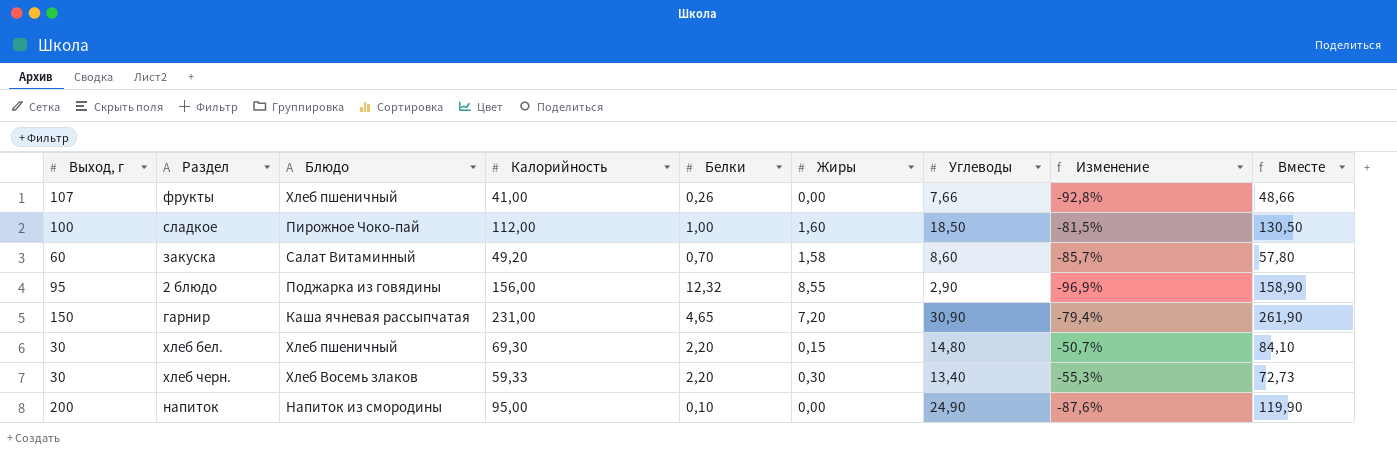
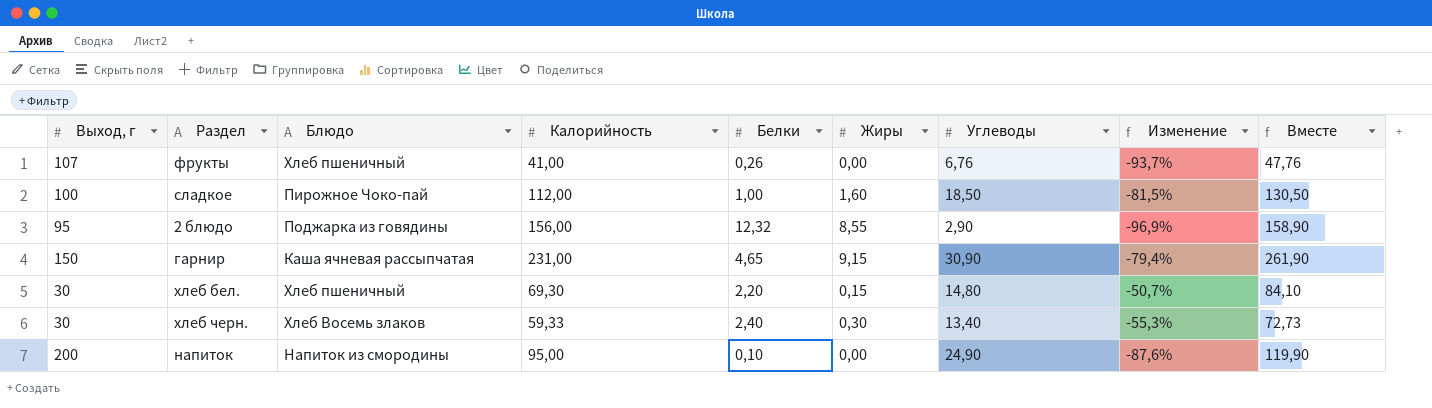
row закуска: 60 | Салат Витаминный | 49,20 | 0,70 | 1,58 | 8,60 | -85,7% | 57,80 -> none
фрукты | Углеводы: 7,66 -> 6,76
фрукты | Изменение: -92,8% -> -93,7%
фрукты | Вместе: 48,66 -> 47,76
гарнир | Жиры: 7,20 -> 9,15
хлеб черн. | Белки: 2,20 -> 2,40

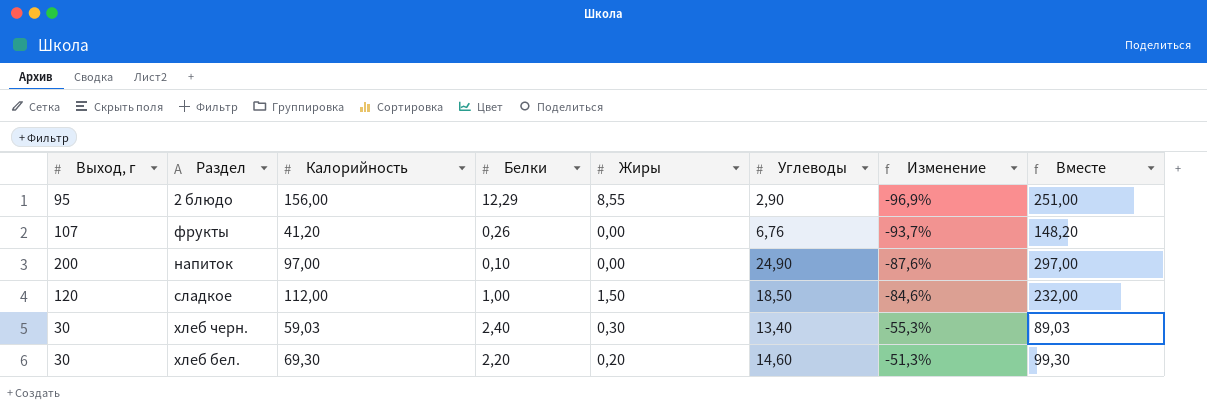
row order: none -> Изменение ascending
column Блюдо | position: 3 -> none
column Вместе | formula: [Калорийность] + [Углеводы] -> [Выход, г] + [Калорийность]
row гарнир: 150 | Каша ячневая рассыпчатая | 231,00 | 4,65 | 9,15 | 30,90 | -79,4% | 261,90 -> none
2 блюдо | Белки: 12,32 -> 12,29
фрукты | Калорийность: 41,00 -> 41,20
напиток | Калорийность: 95,00 -> 97,00
сладкое | Выход, г: 100 -> 120
сладкое | Жиры: 1,60 -> 1,50
сладкое | Изменение: -81,5% -> -84,6%
хлеб черн. | Калорийность: 59,33 -> 59,03
хлеб бел. | Жиры: 0,15 -> 0,20
хлеб бел. | Углеводы: 14,80 -> 14,60
хлеб бел. | Изменение: -50,7% -> -51,3%

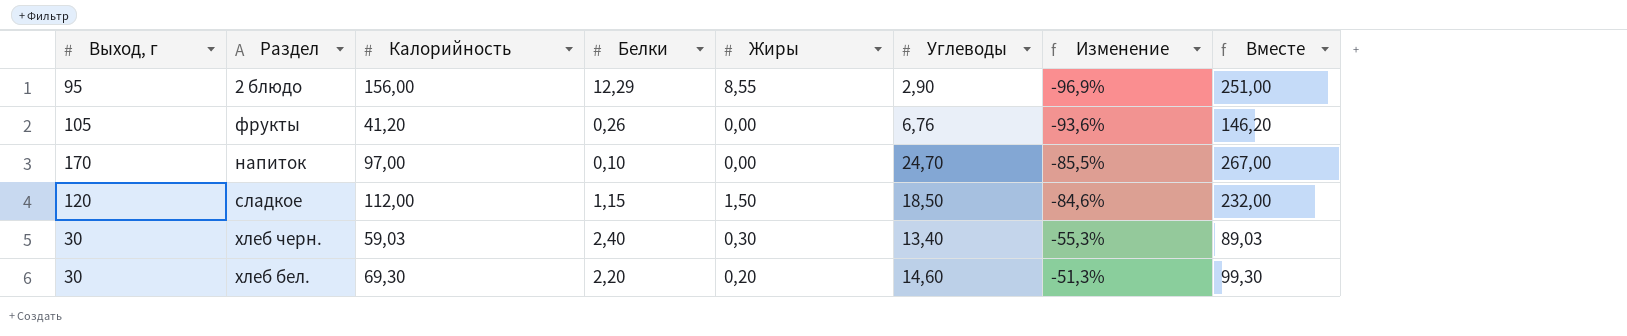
фрукты | Выход, г: 107 -> 105
фрукты | Изменение: -93,7% -> -93,6%
фрукты | Вместе: 148,20 -> 146,20
напиток | Выход, г: 200 -> 170
напиток | Углеводы: 24,90 -> 24,70
напиток | Изменение: -87,6% -> -85,5%
напиток | Вместе: 297,00 -> 267,00
сладкое | Белки: 1,00 -> 1,15

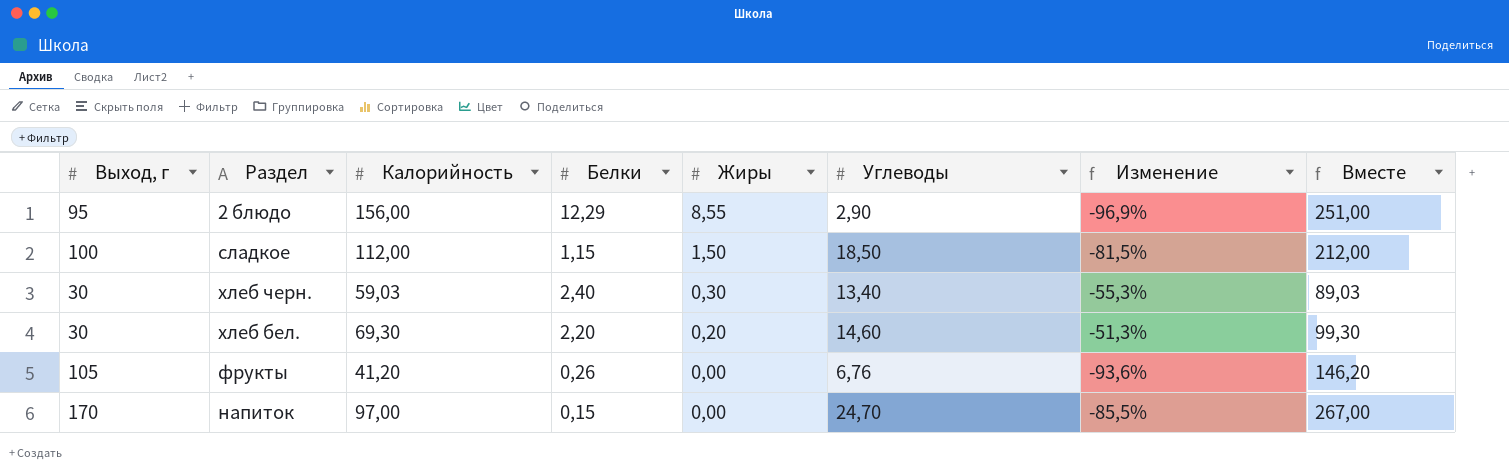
row order: Изменение ascending -> Жиры descending
сладкое | Выход, г: 120 -> 100
сладкое | Изменение: -84,6% -> -81,5%
сладкое | Вместе: 232,00 -> 212,00
напиток | Белки: 0,10 -> 0,15

